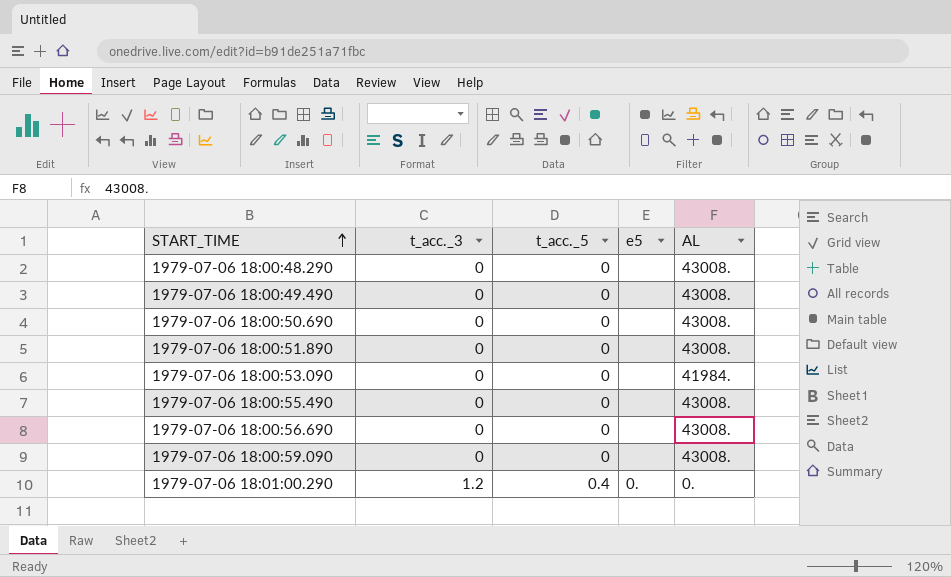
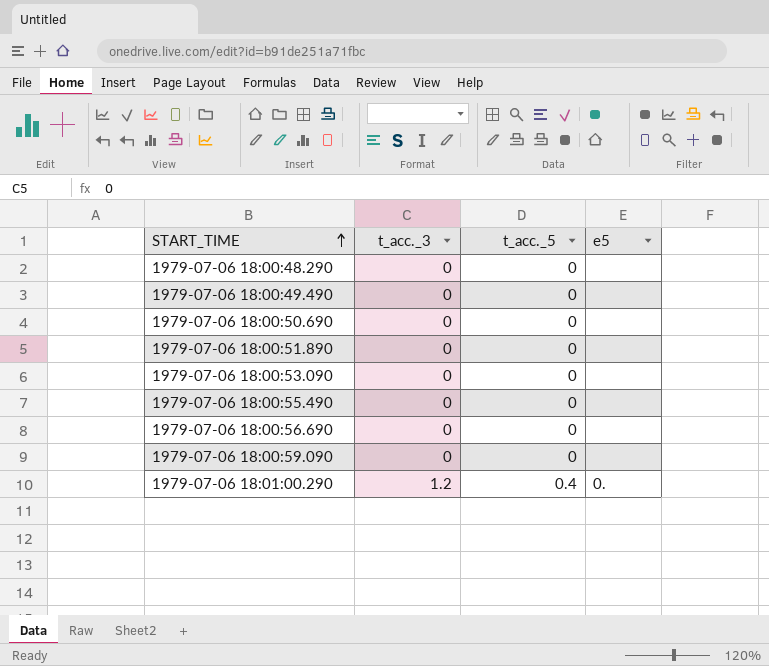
column AL | position: 5 -> none

